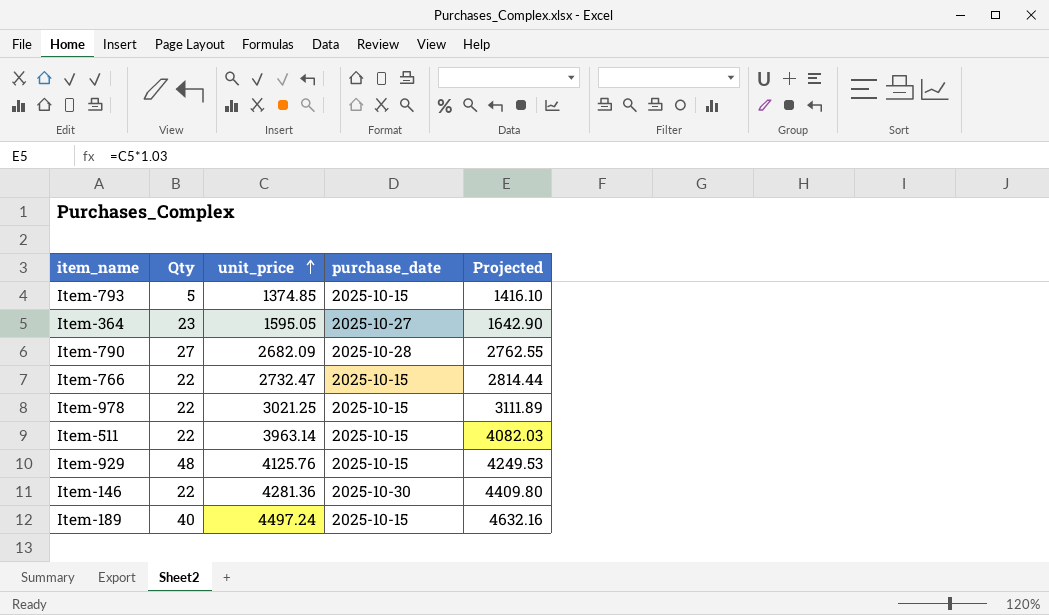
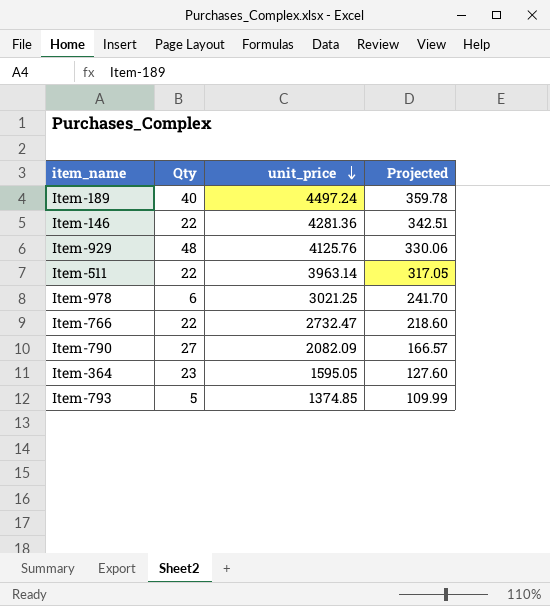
row order: unit_price ascending -> unit_price descending
column purchase_date | position: 4 -> none
column Projected | formula: [unit_price] * 1.03 -> [unit_price] * 0.08
Item-978 | Qty: 22 -> 6
Item-790 | unit_price: 2682.09 -> 2082.09

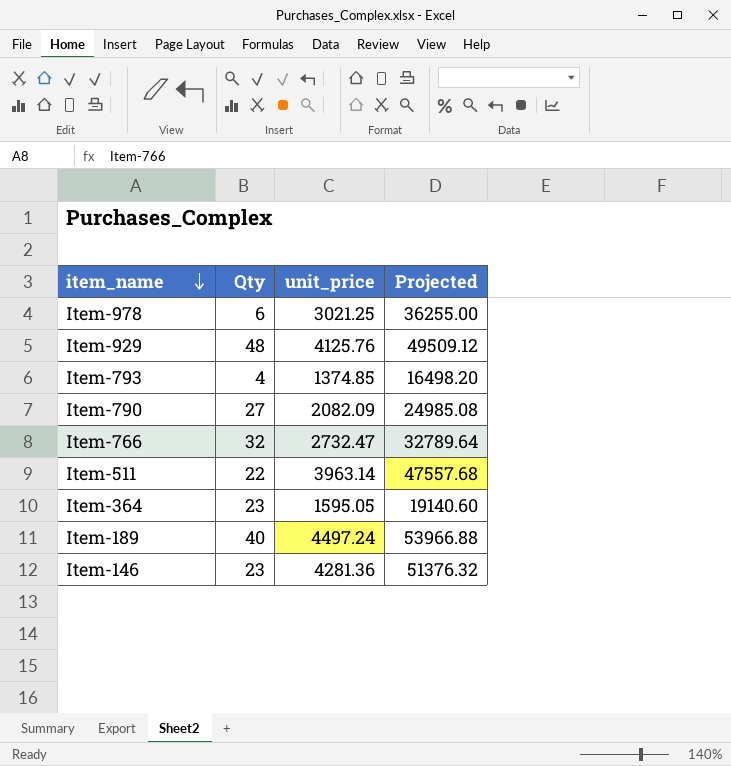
row order: unit_price descending -> item_name descending
column Projected | formula: [unit_price] * 0.08 -> [unit_price] * 12
Item-793 | Qty: 5 -> 4
Item-766 | Qty: 22 -> 32
Item-146 | Qty: 22 -> 23

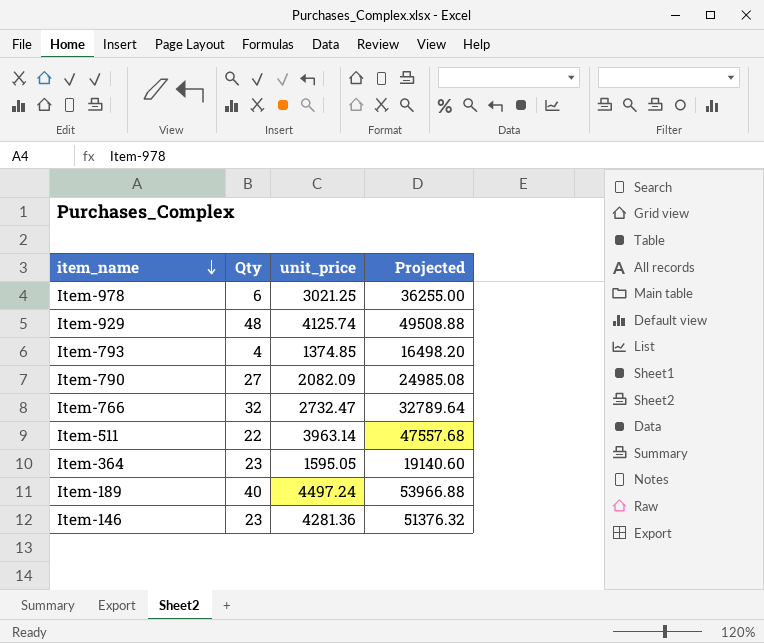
Item-929 | unit_price: 4125.76 -> 4125.74
Item-929 | Projected: 49509.12 -> 49508.88

